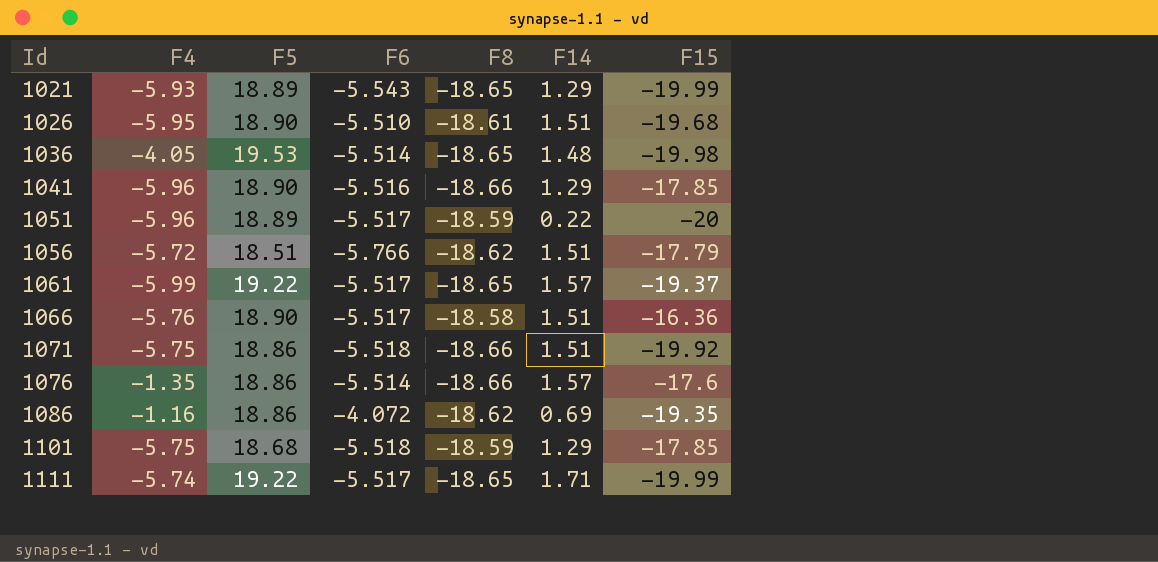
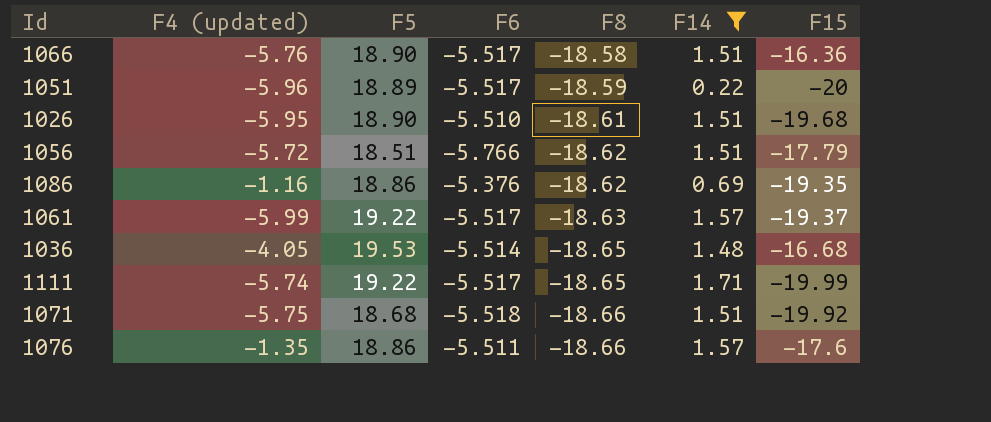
filter: none -> F14 != 1.29
row order: Id ascending -> F8 descending
column name: F4 -> F4 (updated)
1086 | F6: -4.072 -> -5.376
1061 | F8: -18.65 -> -18.63
1036 | F15: -19.98 -> -16.68
1071 | F5: 18.86 -> 18.68
1076 | F6: -5.514 -> -5.511

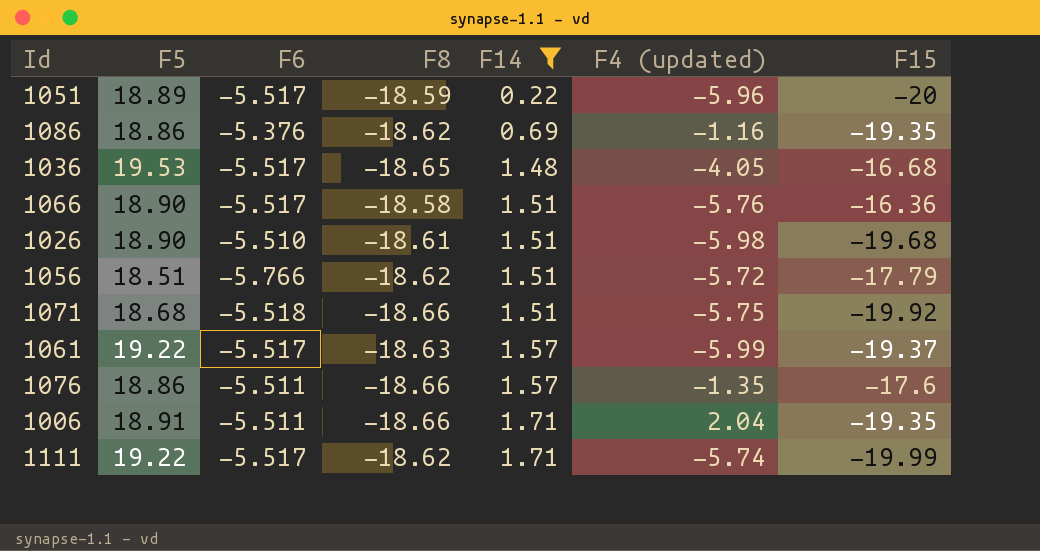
row order: F8 descending -> F14 ascending
column F4 (updated) | position: 2 -> 6
1036 | F6: -5.514 -> -5.517
1026 | F4 (updated): -5.95 -> -5.98
row 1006: none -> 18.91 | -5.511 | -18.66 | 1.71 | 2.04 | -19.35
1111 | F8: -18.65 -> -18.62

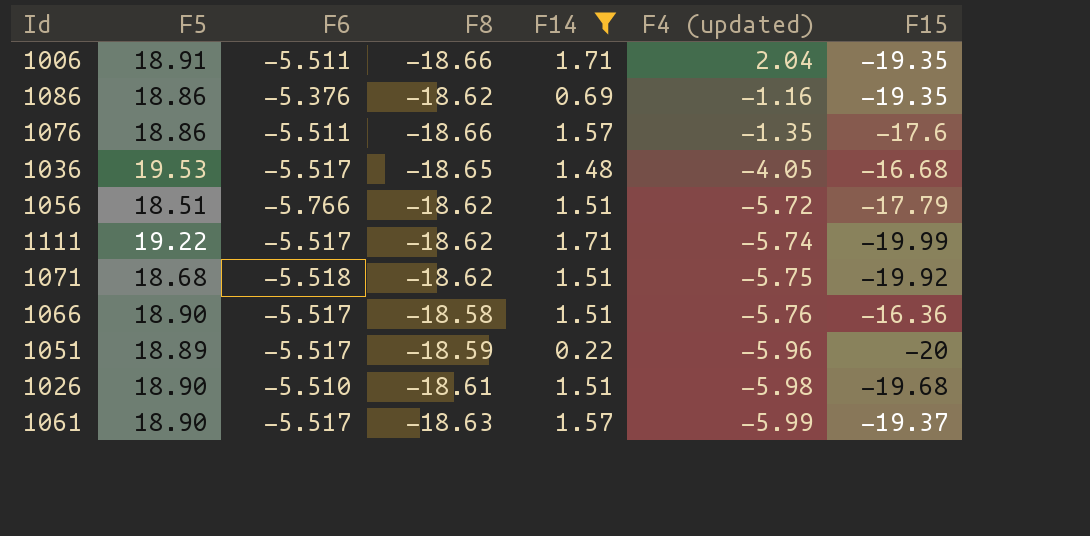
row order: F14 ascending -> F4 (updated) descending
1071 | F8: -18.66 -> -18.62
1061 | F5: 19.22 -> 18.90

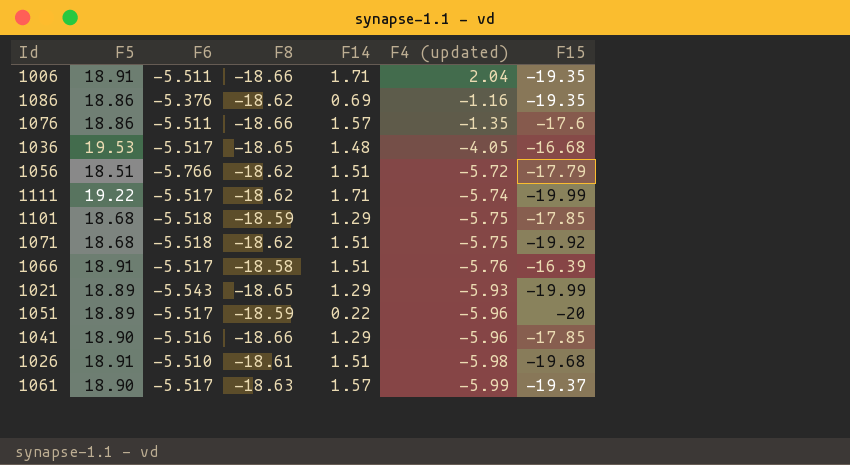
filter: F14 != 1.29 -> none
1066 | F5: 18.90 -> 18.91
1066 | F15: -16.36 -> -16.39
1026 | F5: 18.90 -> 18.91

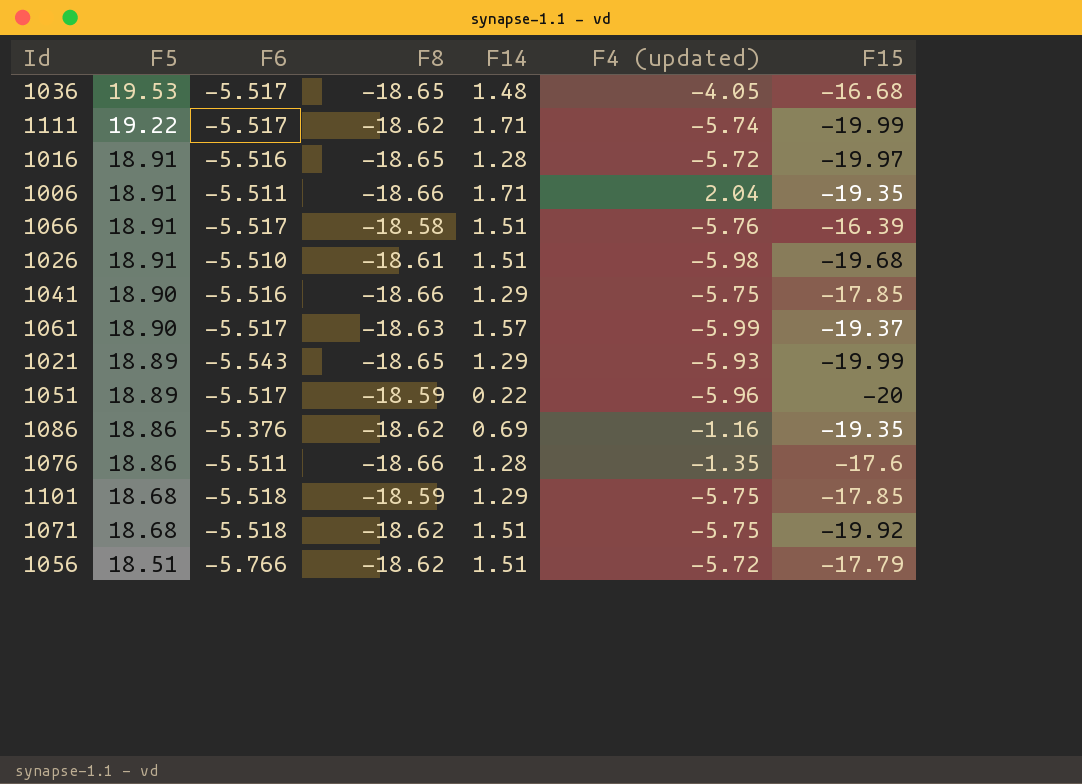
row order: F4 (updated) descending -> F5 descending
row 1016: none -> 18.91 | -5.516 | -18.65 | 1.28 | -5.72 | -19.97
1041 | F4 (updated): -5.96 -> -5.75
1076 | F14: 1.57 -> 1.28

